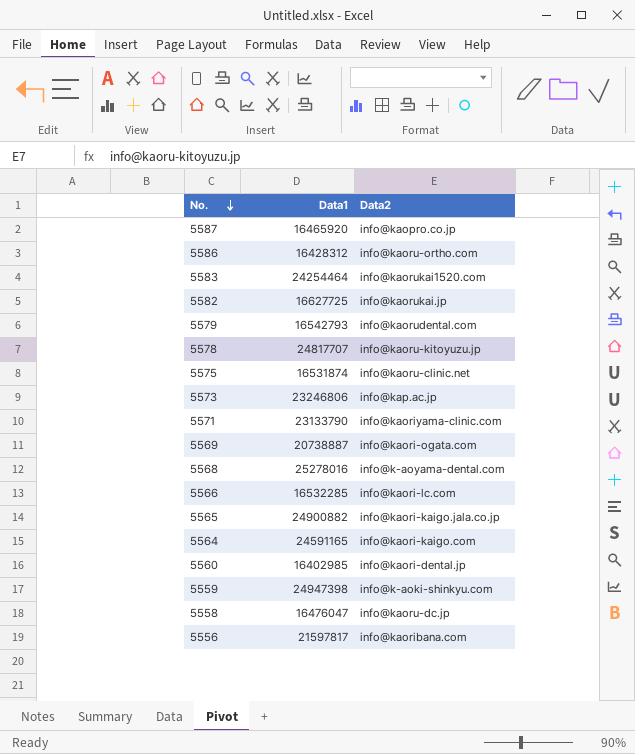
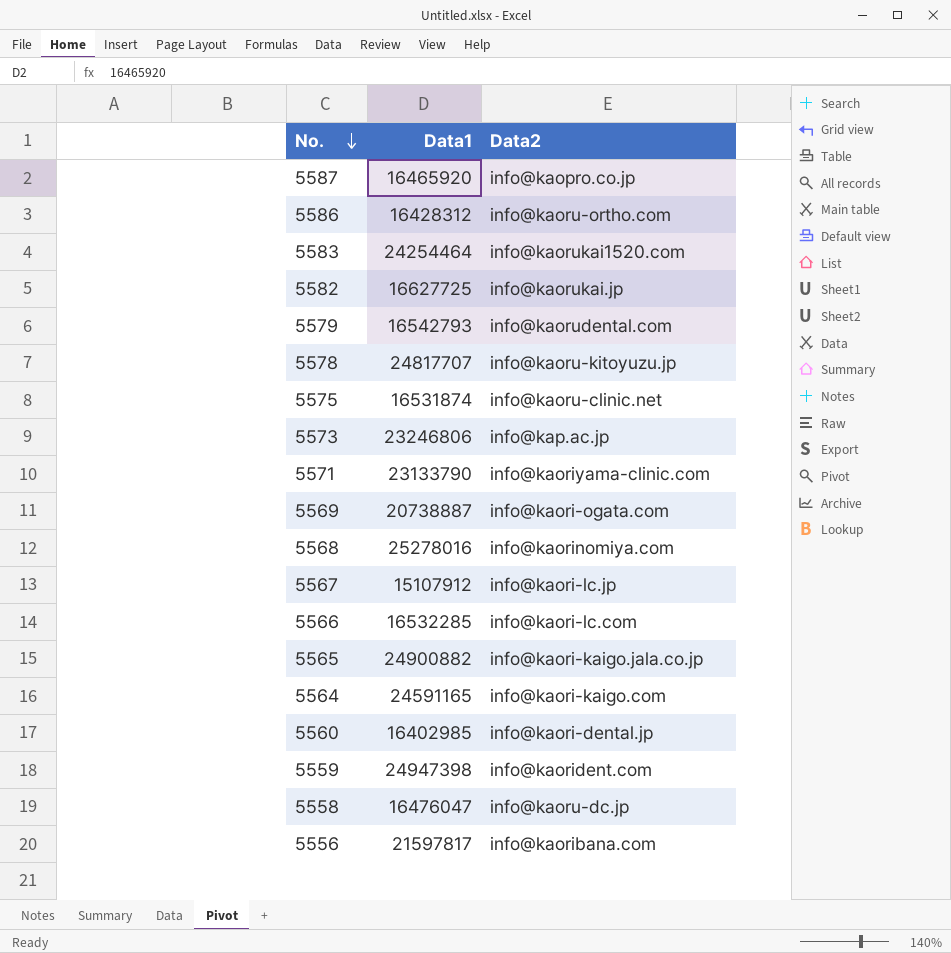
5568 | Data2: info@k-aoyama-dental.com -> info@kaorinomiya.com
row 5567: none -> 15107912 | info@kaori-lc.jp
5559 | Data2: info@k-aoki-shinkyu.com -> info@kaorident.com

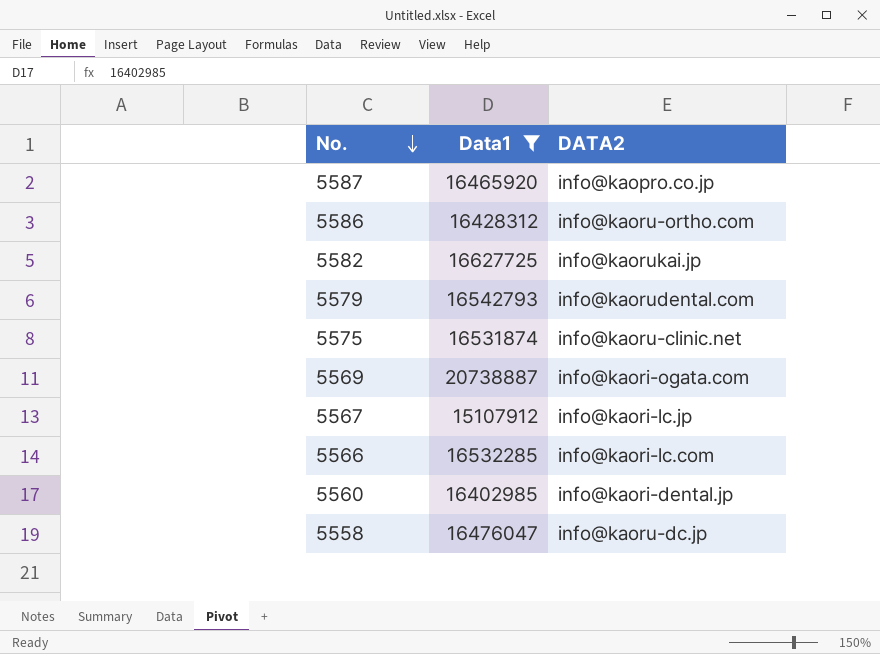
filter: none -> Data1 <= 20738887
column name: Data2 -> DATA2

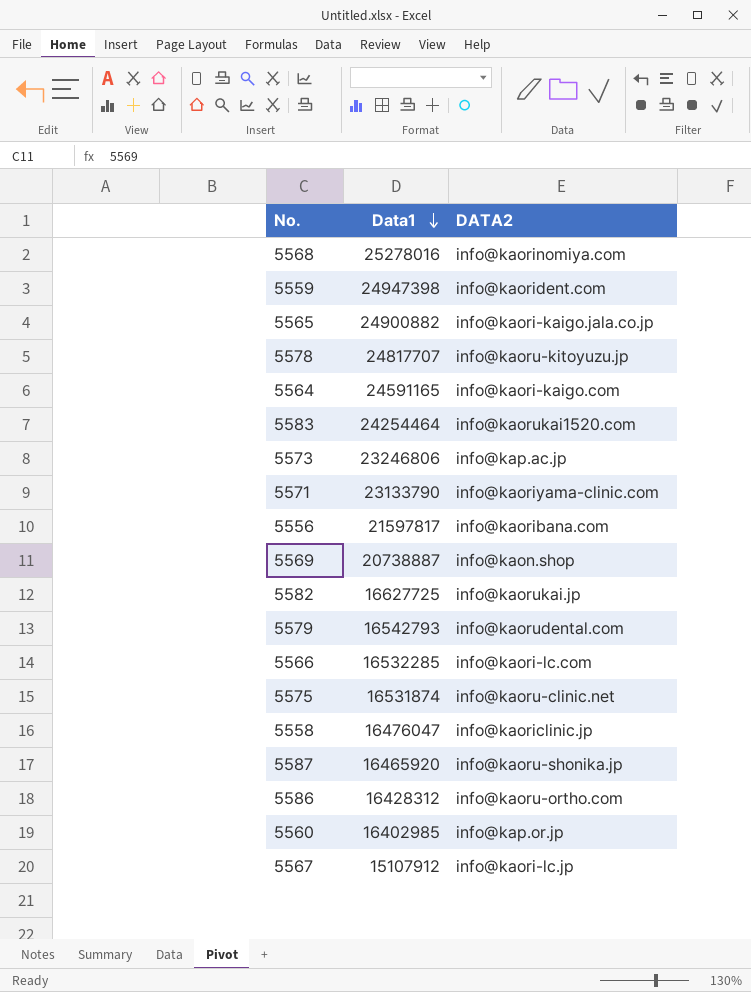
filter: Data1 <= 20738887 -> none
row order: No. descending -> Data1 descending
5569 | DATA2: info@kaori-ogata.com -> info@kaon.shop
5558 | DATA2: info@kaoru-dc.jp -> info@kaoriclinic.jp
5587 | DATA2: info@kaopro.co.jp -> info@kaoru-shonika.jp
5560 | DATA2: info@kaori-dental.jp -> info@kap.or.jp

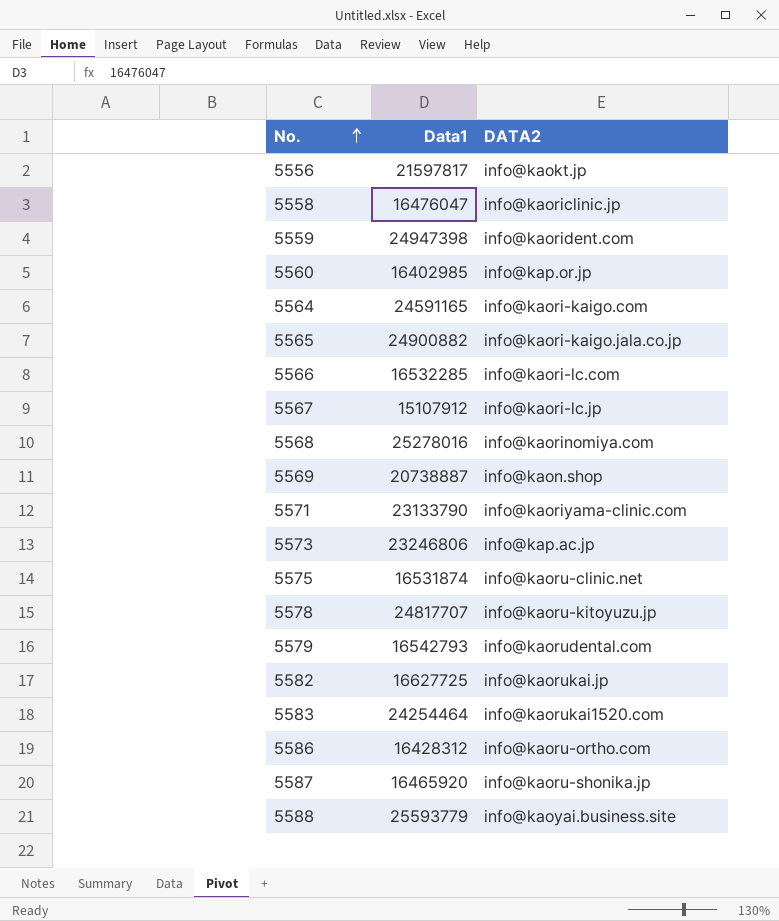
row order: Data1 descending -> No. ascending
5556 | DATA2: info@kaoribana.com -> info@kaokt.jp
row 5588: none -> 25593779 | info@kaoyai.business.site

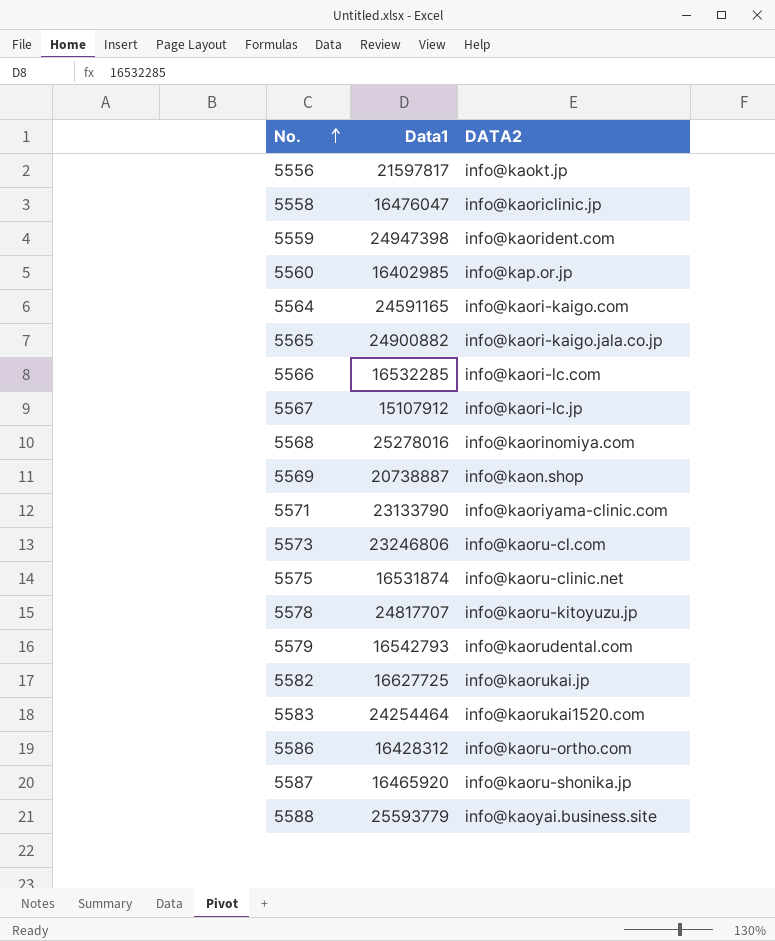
5573 | DATA2: info@kap.ac.jp -> info@kaoru-cl.com

